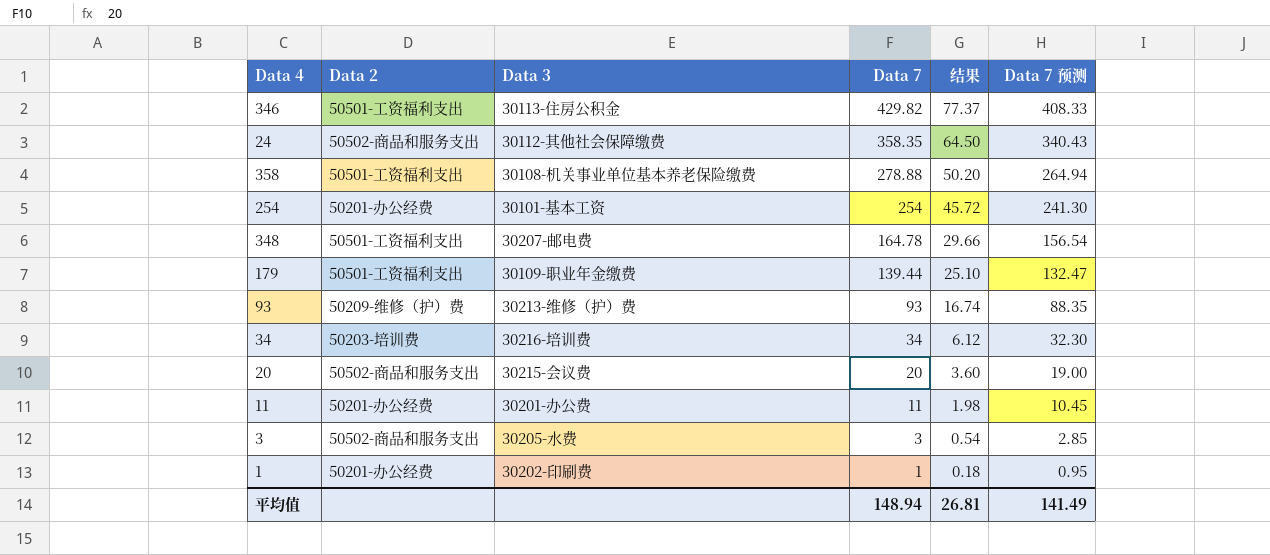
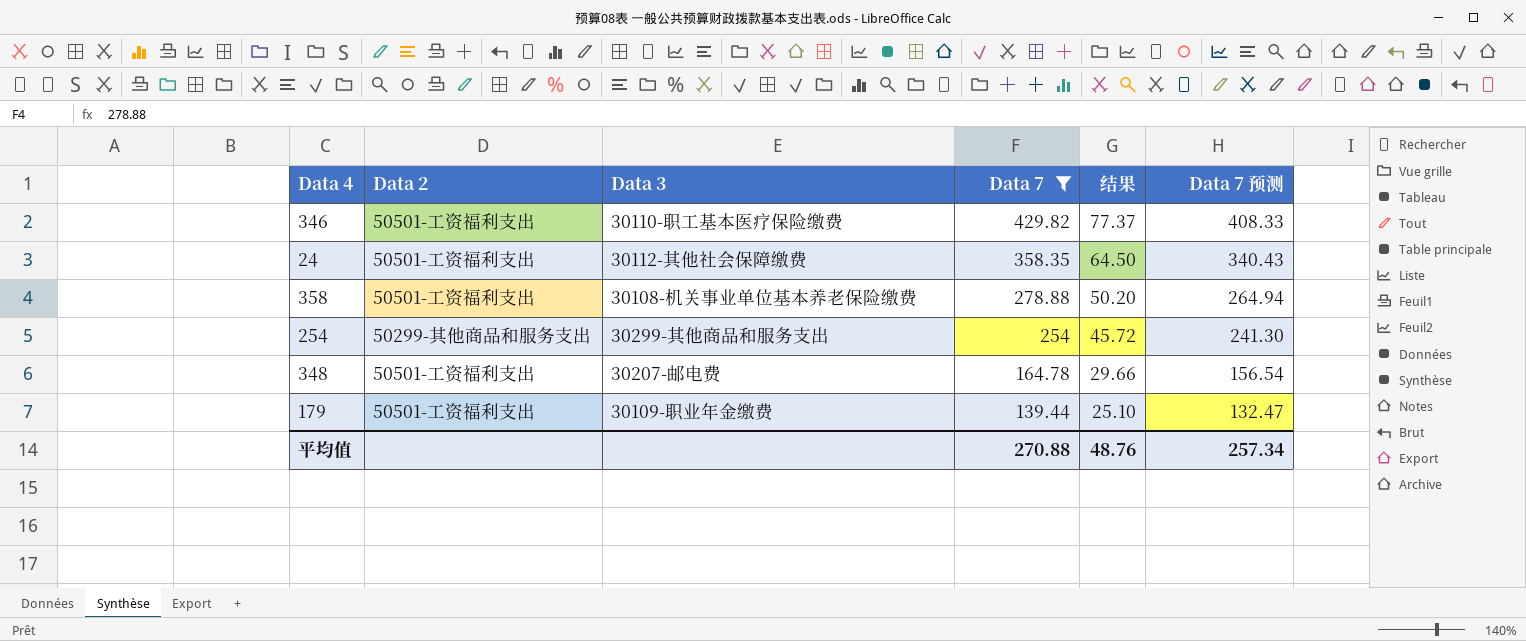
filter: none -> Data 7 >= 139.44
346 | Data 3: 30113-住房公积金 -> 30110-职工基本医疗保险缴费
24 | Data 2: 50502-商品和服务支出 -> 50501-工资福利支出
254 | Data 2: 50201-办公经费 -> 50299-其他商品和服务支出
254 | Data 3: 30101-基本工资 -> 30299-其他商品和服务支出
平均值 | Data 7: 148.94 -> 270.88
平均值 | 结果: 26.81 -> 48.76
平均值 | Data 7 预测: 141.49 -> 257.34

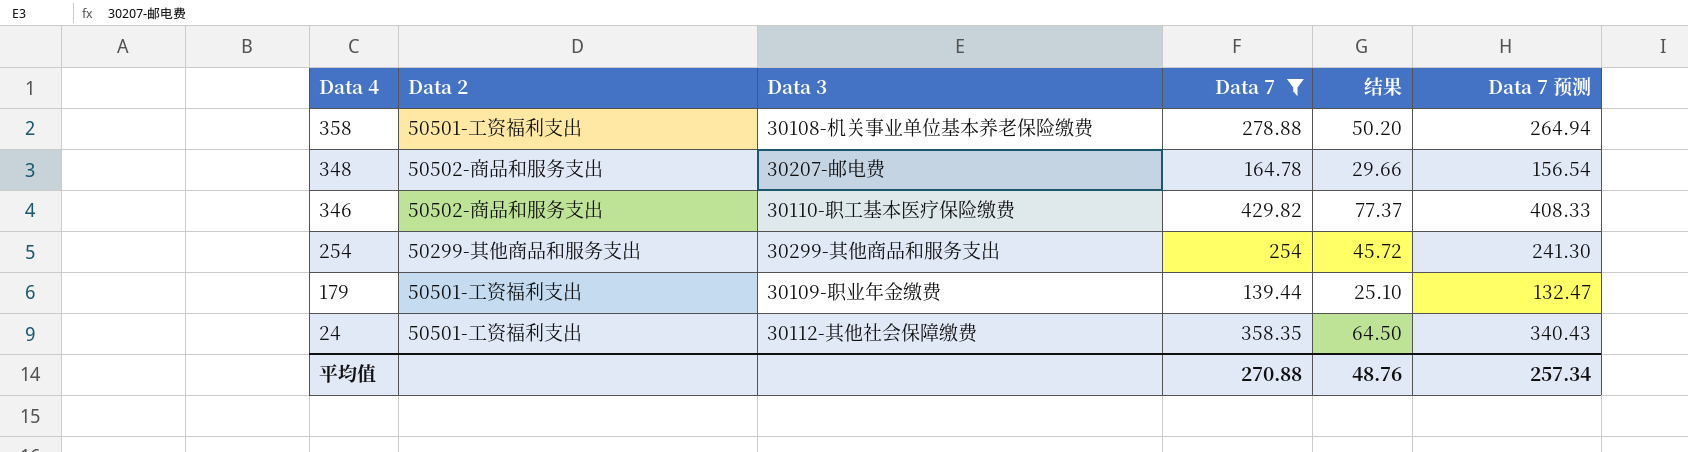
row order: Data 7 descending -> Data 4 descending
348 | Data 2: 50501-工资福利支出 -> 50502-商品和服务支出
346 | Data 2: 50501-工资福利支出 -> 50502-商品和服务支出

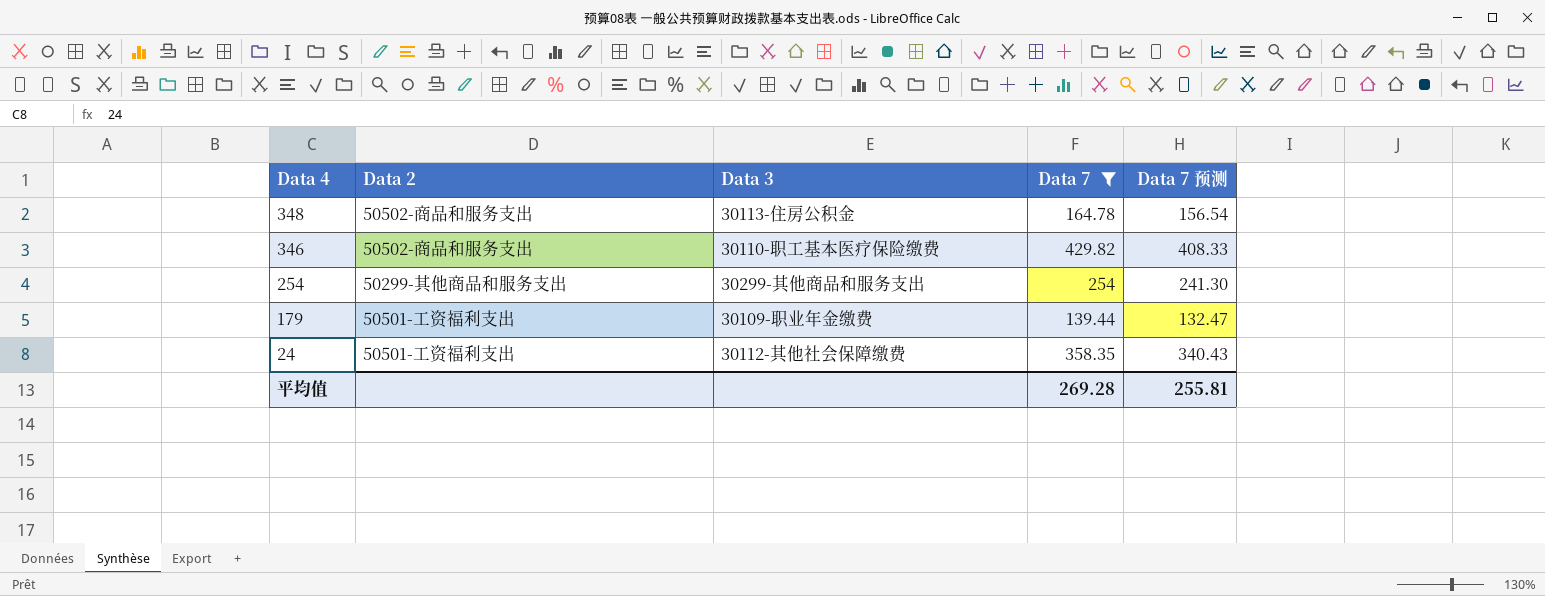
column 结果 | formula: [Data 7] * 0.18 -> none
row 358: 50501-工资福利支出 | 30108-机关事业单位基本养老保险缴费 | 278.88 | 50.20 | 264.94 -> none
348 | Data 3: 30207-邮电费 -> 30113-住房公积金
平均值 | Data 7: 270.88 -> 269.28
平均值 | Data 7 预测: 257.34 -> 255.81

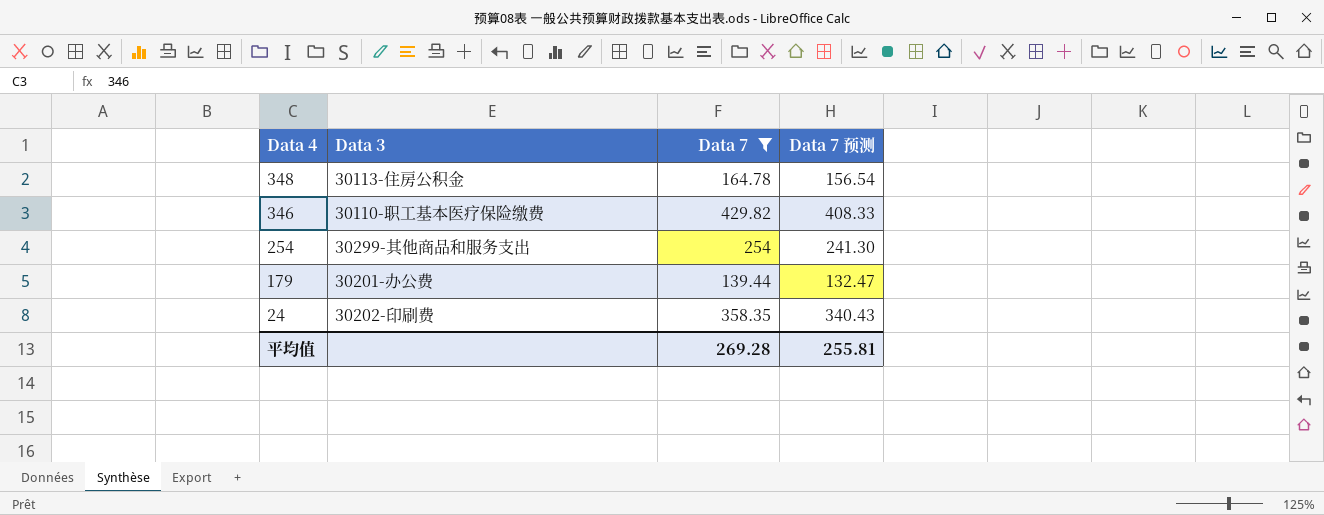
column Data 2 | position: 2 -> none
179 | Data 3: 30109-职业年金缴费 -> 30201-办公费
24 | Data 3: 30112-其他社会保障缴费 -> 30202-印刷费

